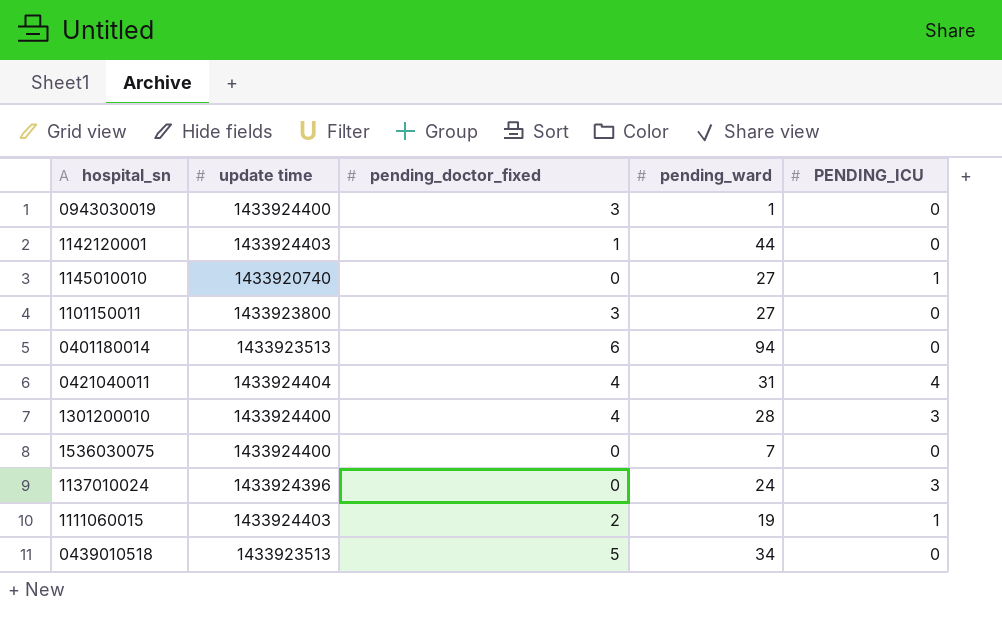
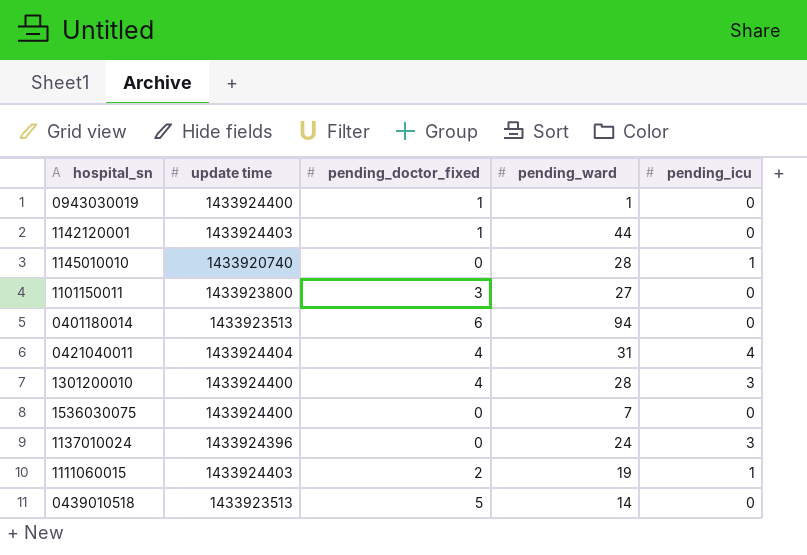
column name: PENDING_ICU -> pending_icu
0943030019 | pending_doctor_fixed: 3 -> 1
1145010010 | pending_ward: 27 -> 28
0439010518 | pending_ward: 34 -> 14

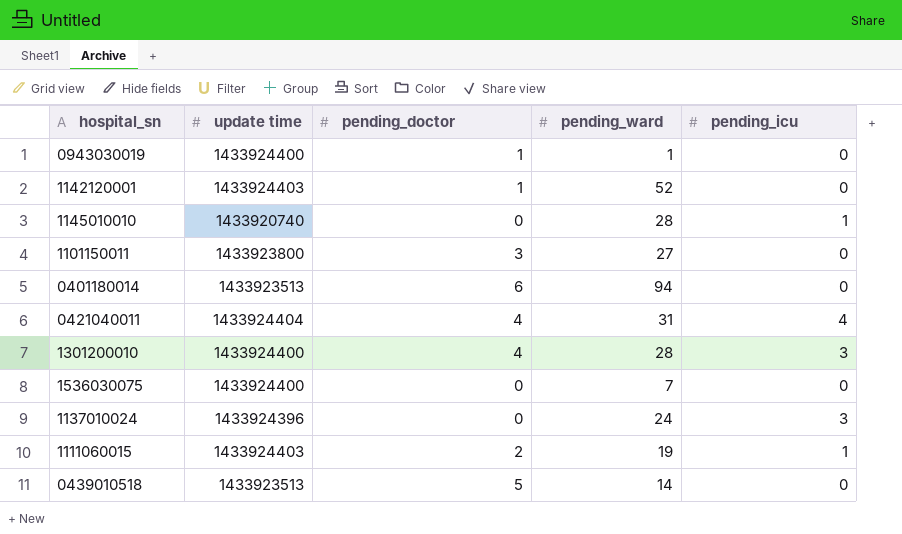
column name: pending_doctor_fixed -> pending_doctor
1142120001 | pending_ward: 44 -> 52

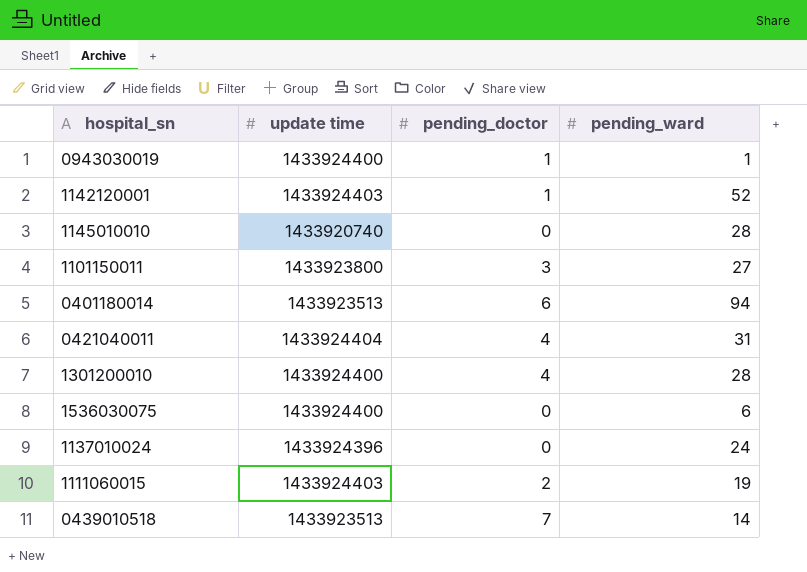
column pending_icu | position: 5 -> none
1536030075 | pending_ward: 7 -> 6
0439010518 | pending_doctor: 5 -> 7

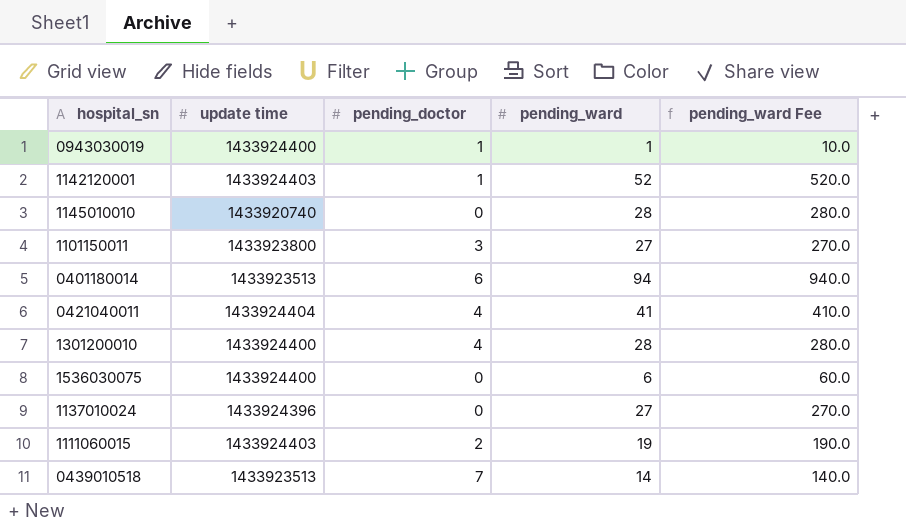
column pending_ward Fee | formula: none -> [pending_ward] * 10
0421040011 | pending_ward: 31 -> 41
1137010024 | pending_ward: 24 -> 27

